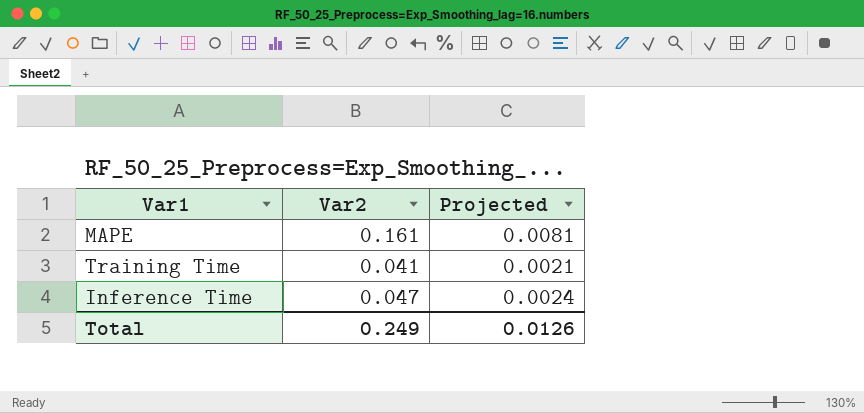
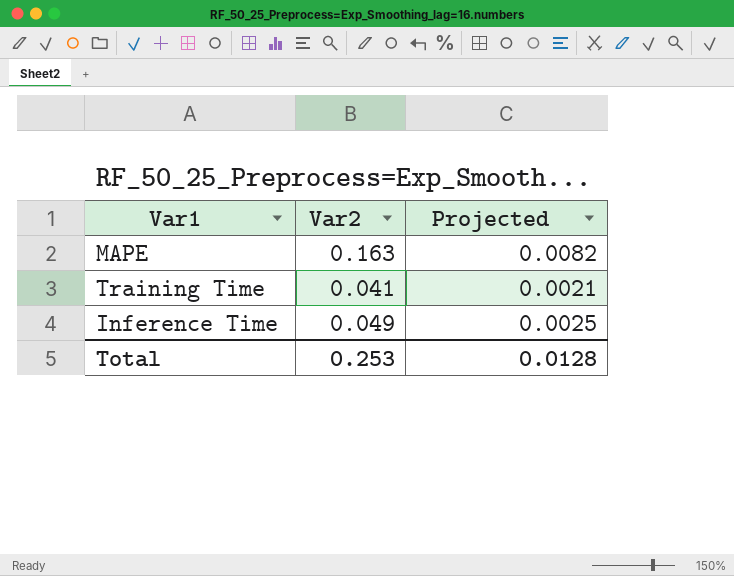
MAPE | Var2: 0.161 -> 0.163
MAPE | Projected: 0.0081 -> 0.0082
Inference Time | Var2: 0.047 -> 0.049
Inference Time | Projected: 0.0024 -> 0.0025
Total | Var2: 0.249 -> 0.253
Total | Projected: 0.0126 -> 0.0128

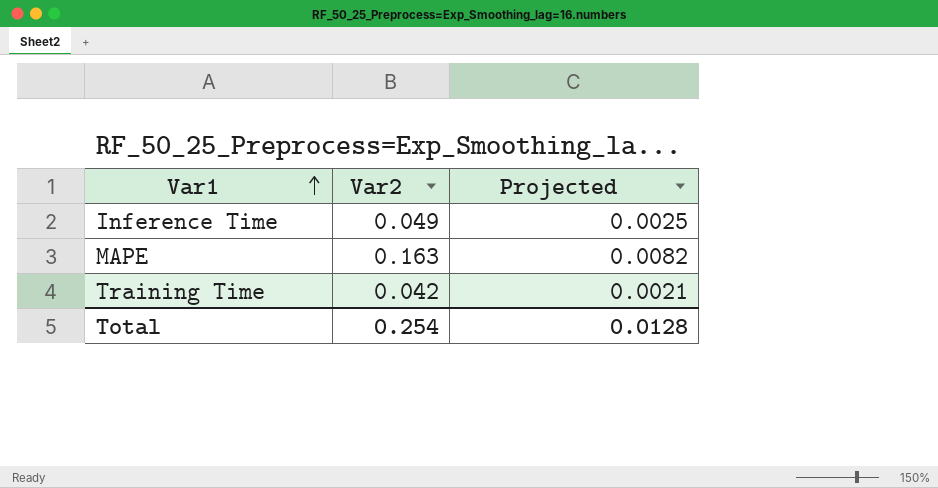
row order: none -> Var1 ascending
Training Time | Var2: 0.041 -> 0.042
Total | Var2: 0.253 -> 0.254

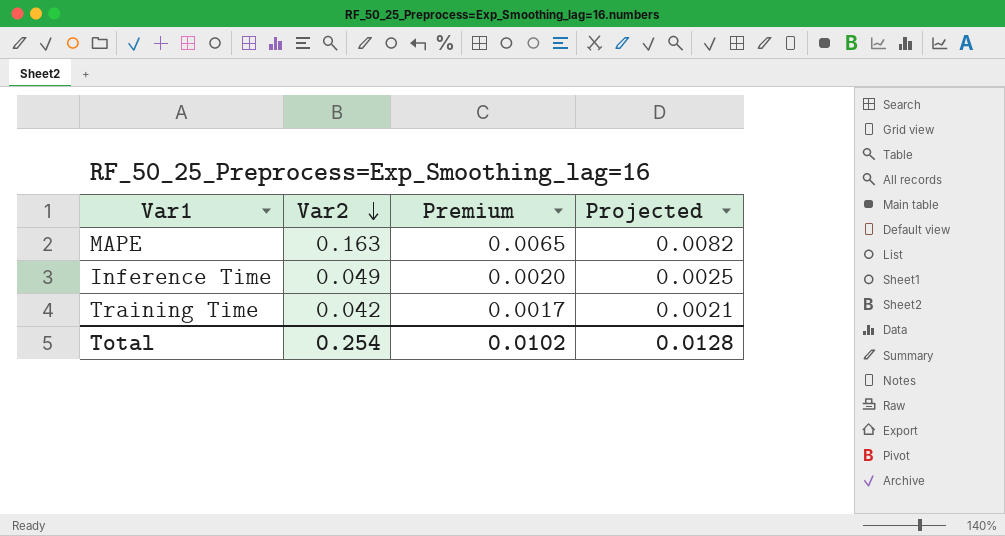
row order: Var1 ascending -> Var2 descending
column Premium | formula: none -> [Var2] * 0.04

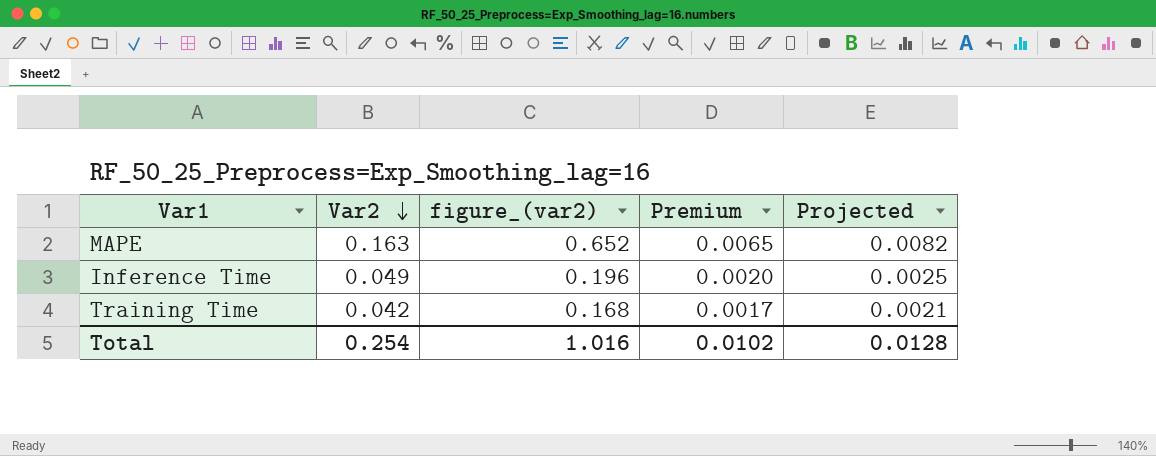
column figure_(var2) | formula: none -> [Var2] * 4

